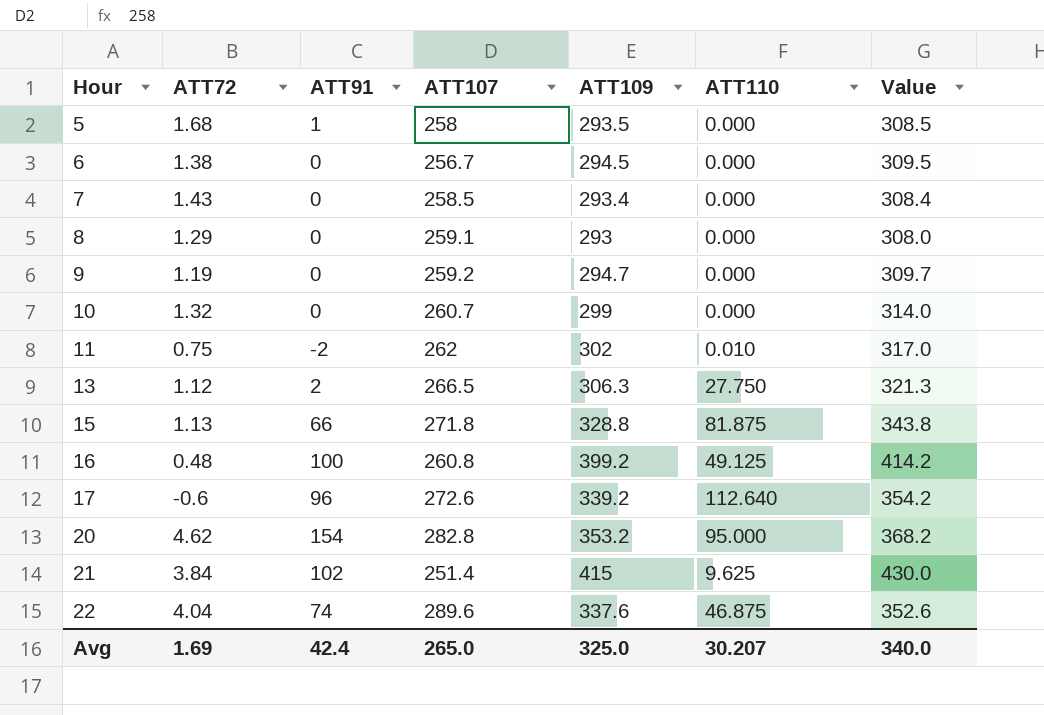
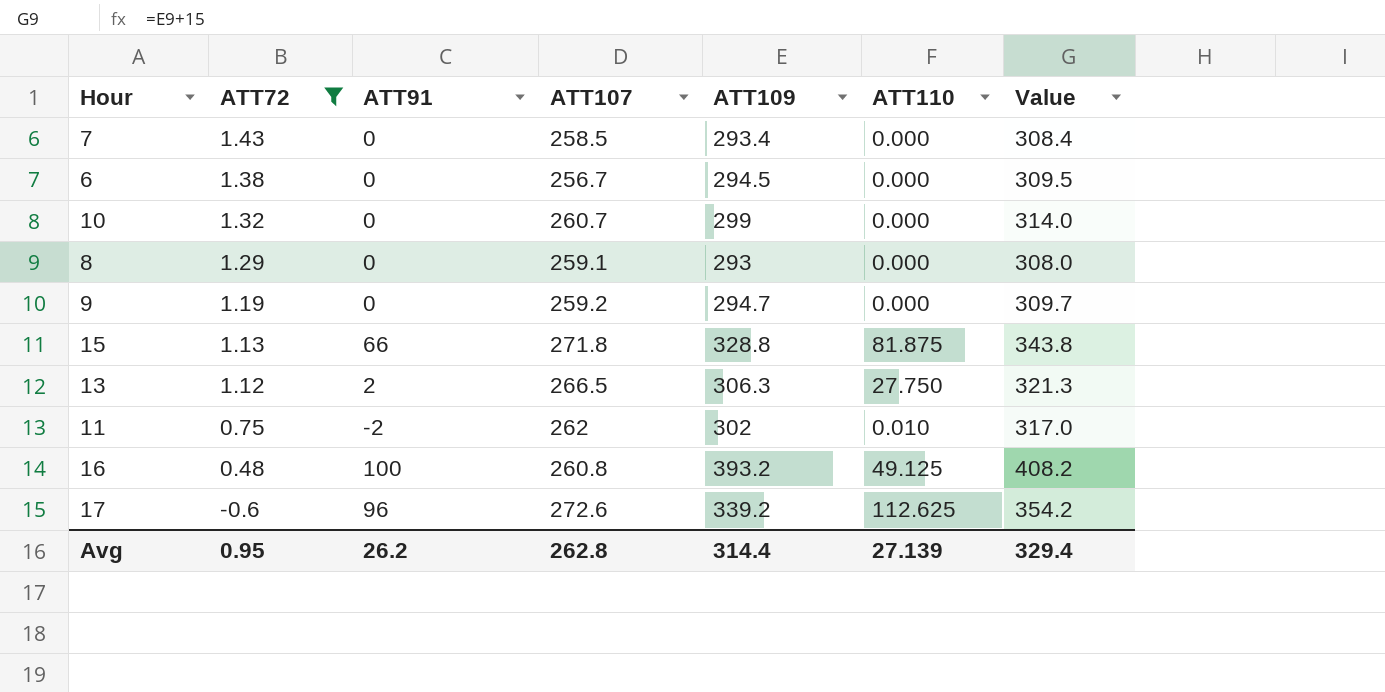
filter: none -> ATT72 <= 1.43
row order: Hour ascending -> ATT72 descending
16 | ATT109: 399.2 -> 393.2
16 | Value: 414.2 -> 408.2
17 | ATT110: 112.640 -> 112.625
Avg | ATT72: 1.69 -> 0.95
Avg | ATT91: 42.4 -> 26.2
Avg | ATT107: 265.0 -> 262.8
Avg | ATT109: 325.0 -> 314.4
Avg | ATT110: 30.207 -> 27.139
Avg | Value: 340.0 -> 329.4

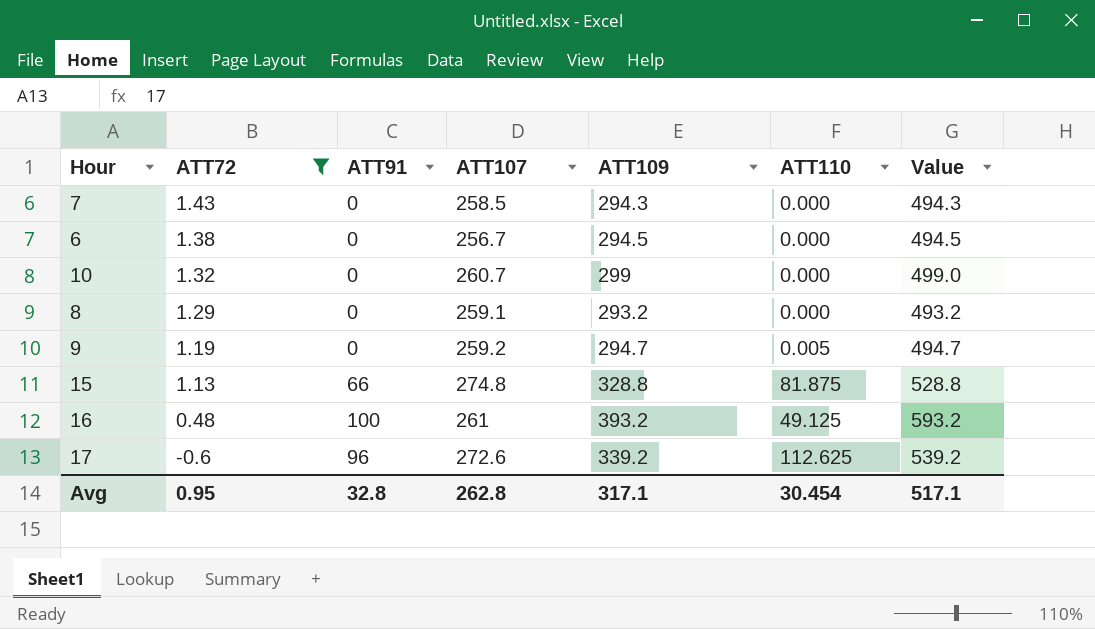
column Value | formula: [ATT109] + 15 -> [ATT109] + 200
row 13: 1.12 | 2 | 266.5 | 306.3 | 27.750 | 321.3 -> none
row 11: 0.75 | -2 | 262 | 302 | 0.010 | 317.0 -> none
7 | ATT109: 293.4 -> 294.3
8 | ATT109: 293 -> 293.2
9 | ATT110: 0.000 -> 0.005
15 | ATT107: 271.8 -> 274.8
16 | ATT107: 260.8 -> 261
Avg | ATT91: 26.2 -> 32.8
Avg | ATT109: 314.4 -> 317.1
Avg | ATT110: 27.139 -> 30.454
Avg | Value: 329.4 -> 517.1

